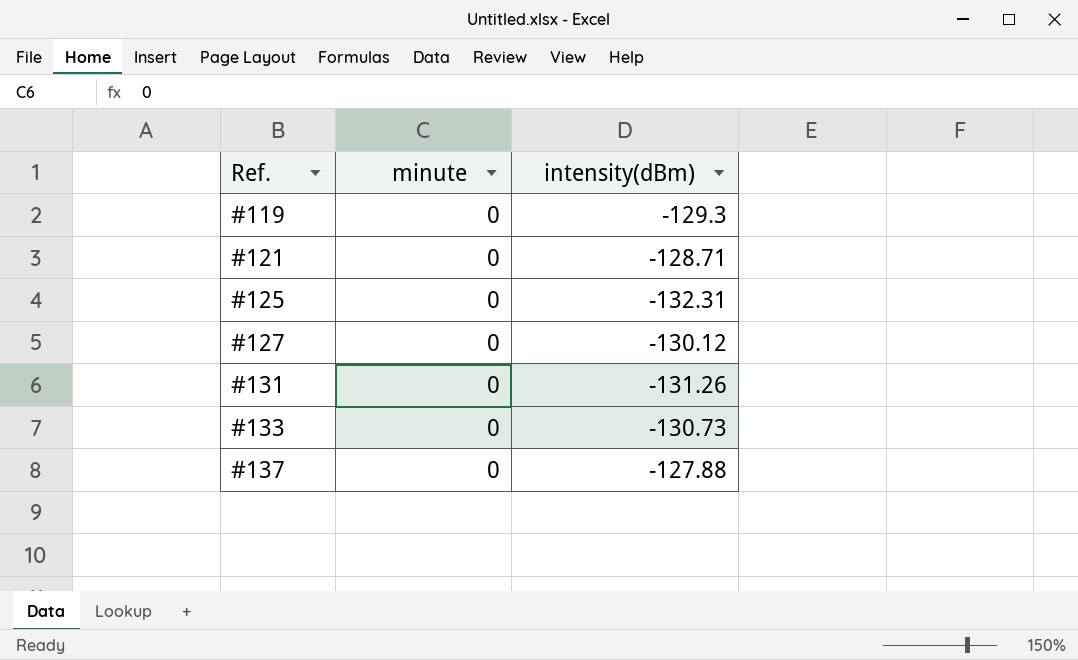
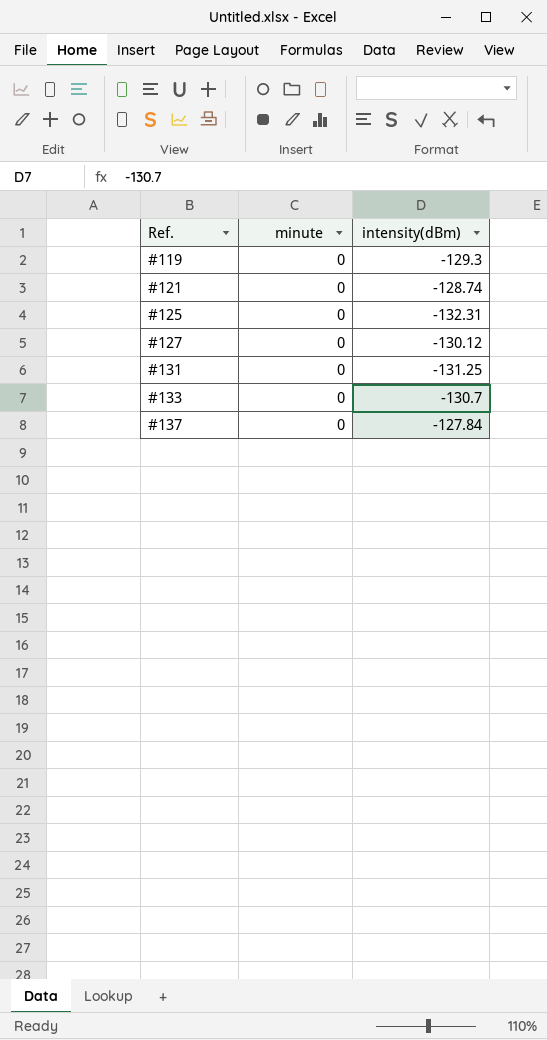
#121 | intensity(dBm): -128.71 -> -128.74
#131 | intensity(dBm): -131.26 -> -131.25
#133 | intensity(dBm): -130.73 -> -130.7
#137 | intensity(dBm): -127.88 -> -127.84

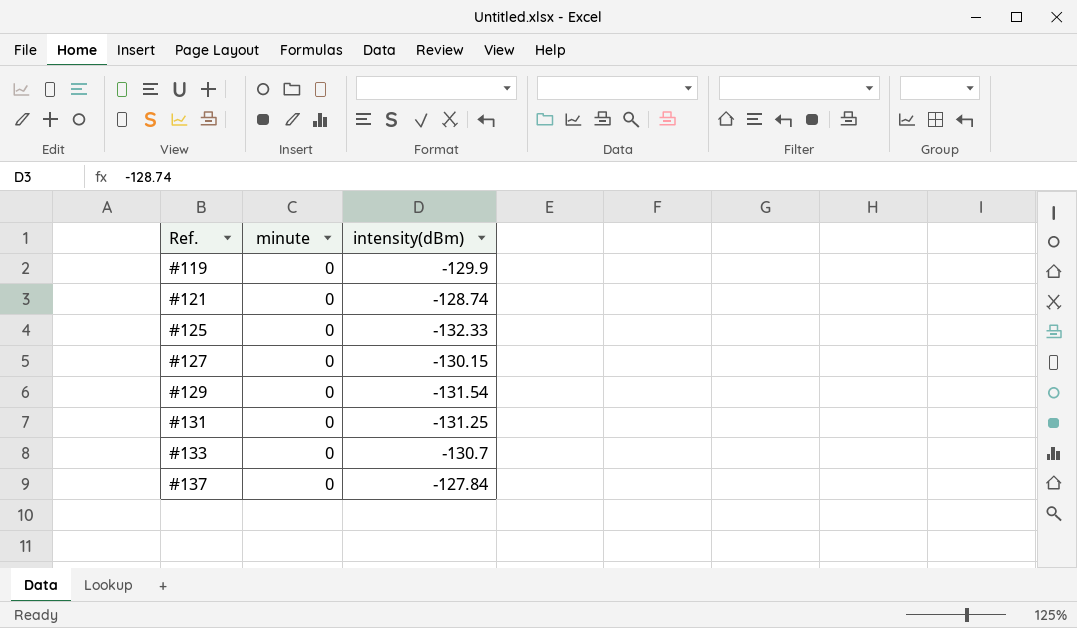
#119 | intensity(dBm): -129.3 -> -129.9
#125 | intensity(dBm): -132.31 -> -132.33
#127 | intensity(dBm): -130.12 -> -130.15
row #129: none -> 0 | -131.54

